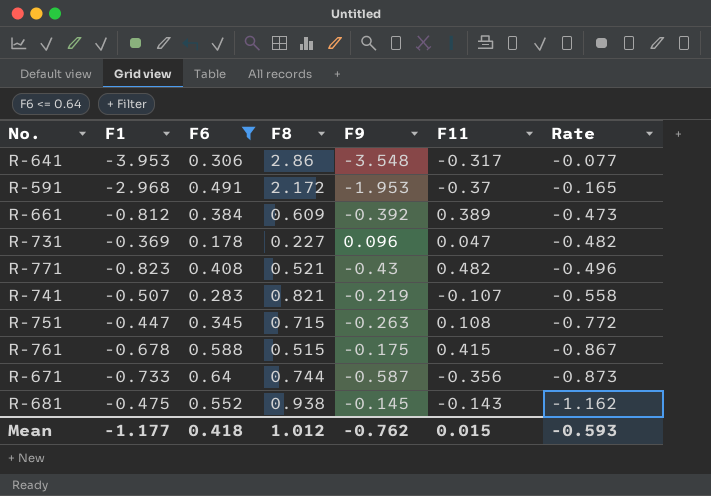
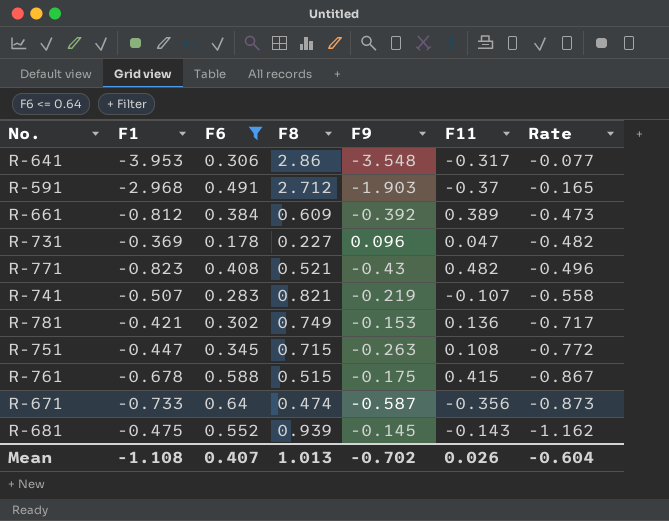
R-591 | F8: 2.172 -> 2.712
R-591 | F9: -1.953 -> -1.903
row R-781: none -> -0.421 | 0.302 | 0.749 | -0.153 | 0.136 | -0.717
R-671 | F8: 0.744 -> 0.474
R-681 | F8: 0.938 -> 0.939
Mean | F1: -1.177 -> -1.108
Mean | F6: 0.418 -> 0.407
Mean | F8: 1.012 -> 1.013
Mean | F9: -0.762 -> -0.702
Mean | F11: 0.015 -> 0.026
Mean | Rate: -0.593 -> -0.604

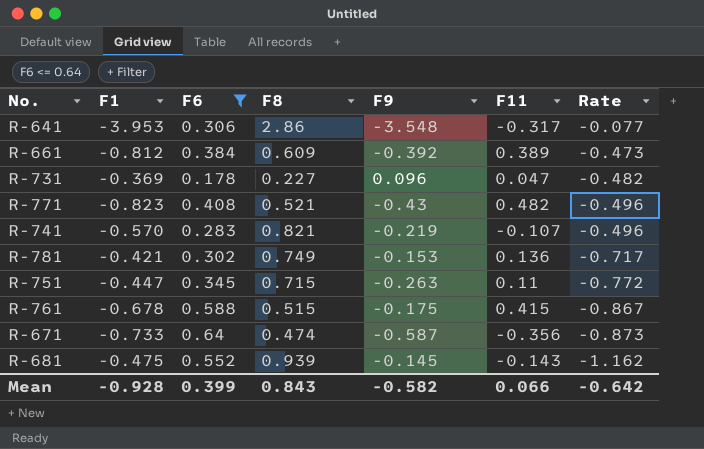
row R-591: -2.968 | 0.491 | 2.712 | -1.903 | -0.37 | -0.165 -> none
R-741 | F1: -0.507 -> -0.570
R-741 | Rate: -0.558 -> -0.496
R-751 | F11: 0.108 -> 0.11
Mean | F1: -1.108 -> -0.928
Mean | F6: 0.407 -> 0.399
Mean | F8: 1.013 -> 0.843
Mean | F9: -0.702 -> -0.582
Mean | F11: 0.026 -> 0.066
Mean | Rate: -0.604 -> -0.642

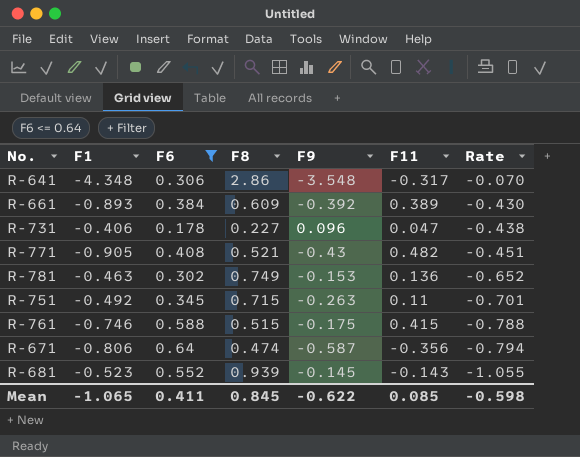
row R-741: -0.570 | 0.283 | 0.821 | -0.219 | -0.107 | -0.496 -> none
R-641 | F1: -3.953 -> -4.348
R-641 | Rate: -0.077 -> -0.070
R-661 | F1: -0.812 -> -0.893
R-661 | Rate: -0.473 -> -0.430
R-731 | F1: -0.369 -> -0.406
R-731 | Rate: -0.482 -> -0.438
R-771 | F1: -0.823 -> -0.905
R-771 | Rate: -0.496 -> -0.451
R-781 | F1: -0.421 -> -0.463
R-781 | Rate: -0.717 -> -0.652
R-751 | F1: -0.447 -> -0.492
R-751 | Rate: -0.772 -> -0.701
R-761 | F1: -0.678 -> -0.746
R-761 | Rate: -0.867 -> -0.788
R-671 | F1: -0.733 -> -0.806
R-671 | Rate: -0.873 -> -0.794
R-681 | F1: -0.475 -> -0.523
R-681 | Rate: -1.162 -> -1.055
Mean | F1: -0.928 -> -1.065
Mean | F6: 0.399 -> 0.411
Mean | F8: 0.843 -> 0.845
Mean | F9: -0.582 -> -0.622
Mean | F11: 0.066 -> 0.085
Mean | Rate: -0.642 -> -0.598

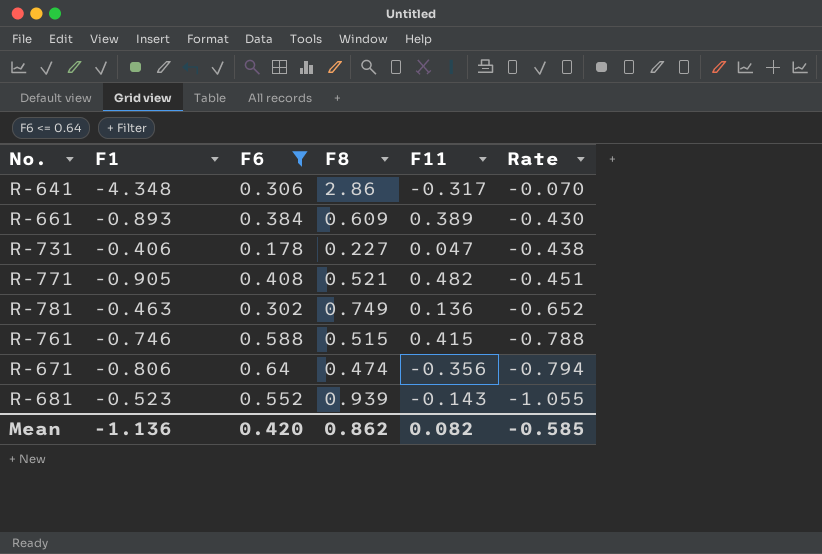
column F9 | position: 5 -> none
row R-751: -0.492 | 0.345 | 0.715 | -0.263 | 0.11 | -0.701 -> none
Mean | F1: -1.065 -> -1.136
Mean | F6: 0.411 -> 0.420
Mean | F8: 0.845 -> 0.862
Mean | F11: 0.085 -> 0.082
Mean | Rate: -0.598 -> -0.585

